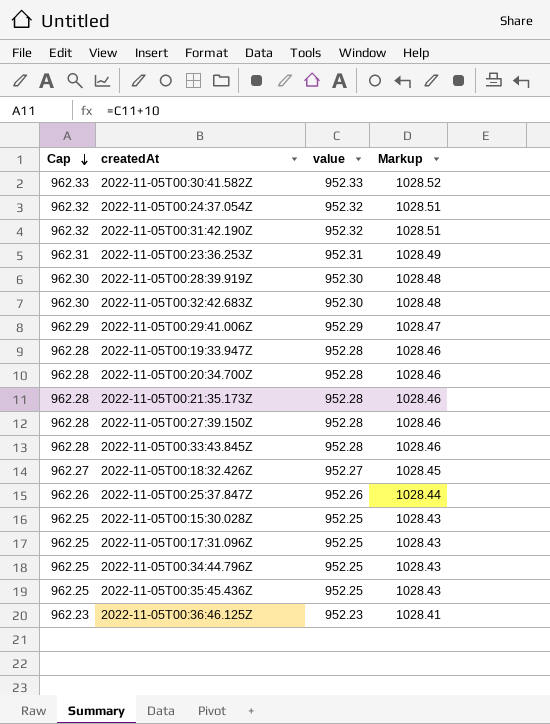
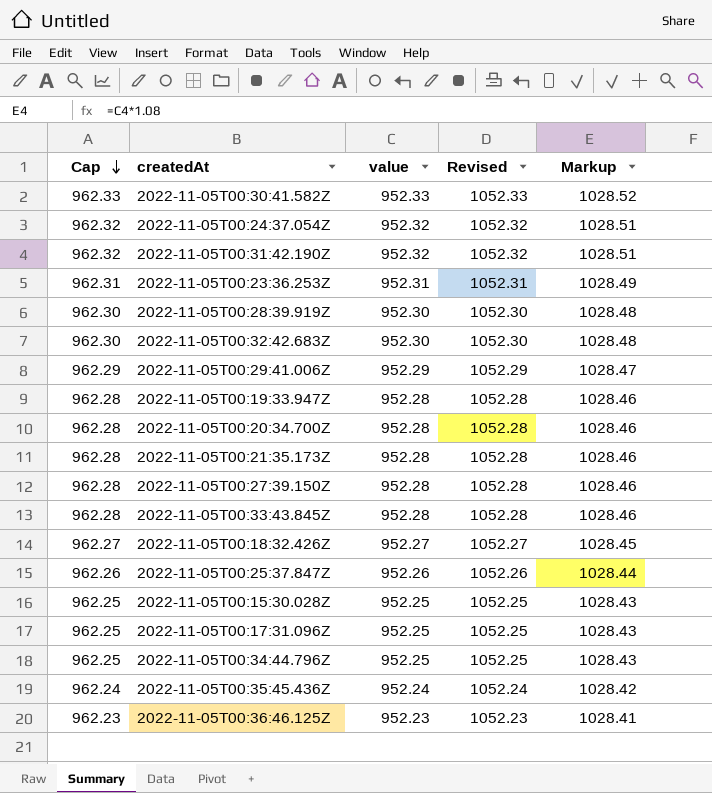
column Revised | formula: none -> [value] + 100
2022-11-05T00:35:45.436Z | Cap: 962.25 -> 962.24
2022-11-05T00:35:45.436Z | value: 952.25 -> 952.24
2022-11-05T00:35:45.436Z | Markup: 1028.43 -> 1028.42

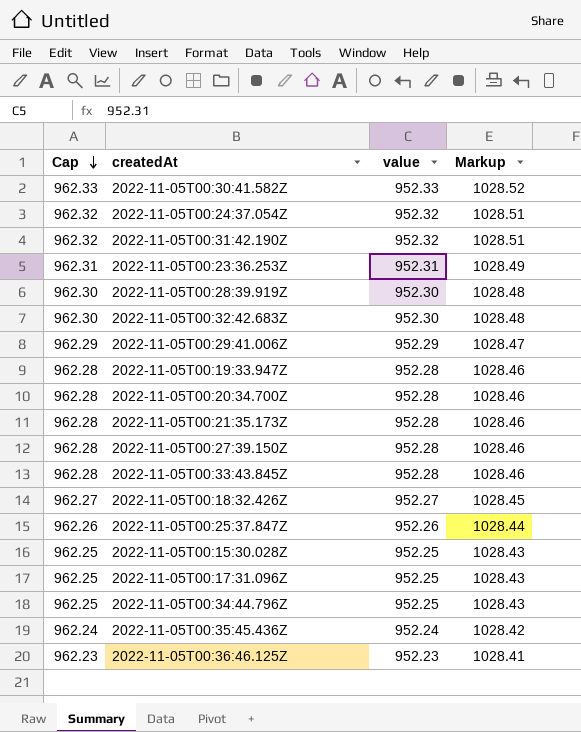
column Revised | formula: [value] + 100 -> none

